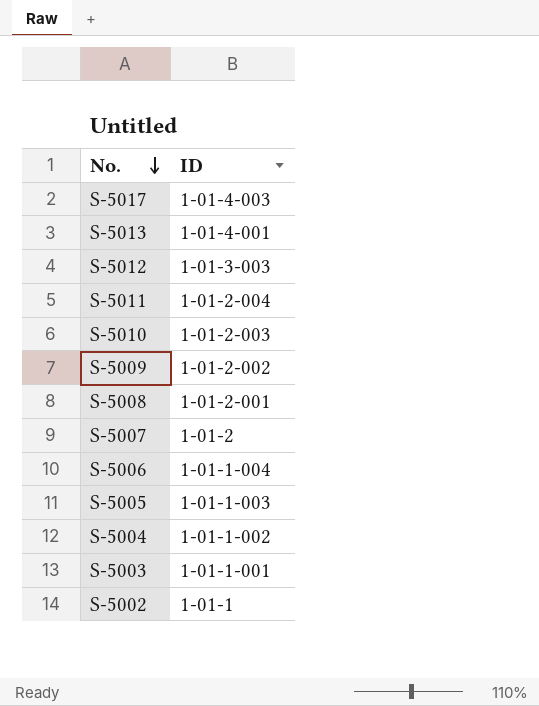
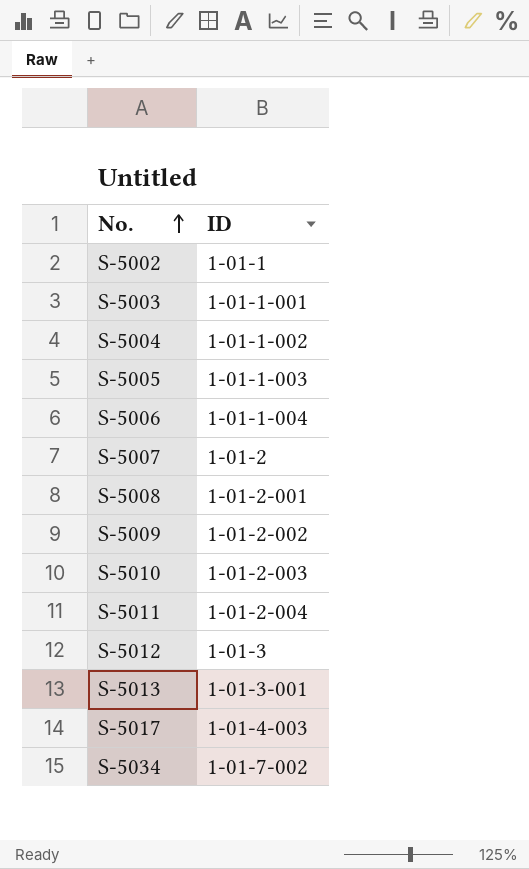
row order: No. descending -> No. ascending
S-5012 | ID: 1-01-3-003 -> 1-01-3
S-5013 | ID: 1-01-4-001 -> 1-01-3-001
row S-5034: none -> 1-01-7-002

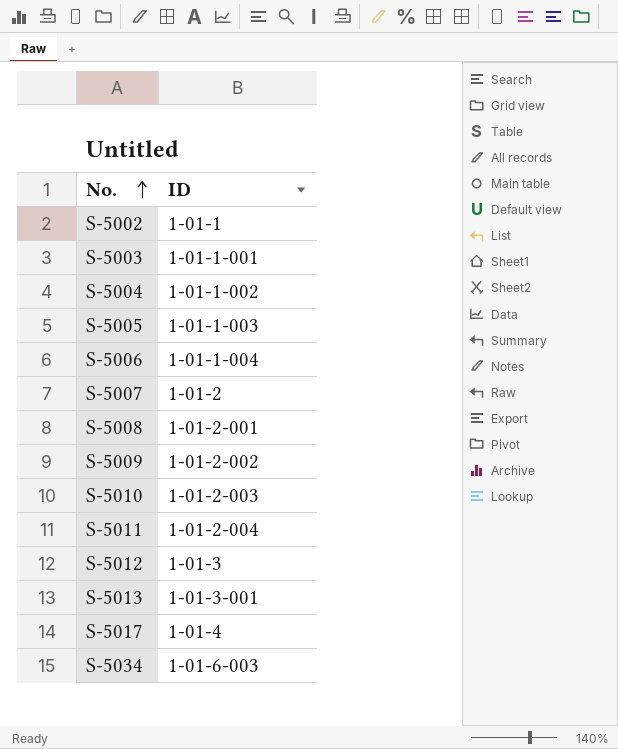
S-5017 | ID: 1-01-4-003 -> 1-01-4
S-5034 | ID: 1-01-7-002 -> 1-01-6-003

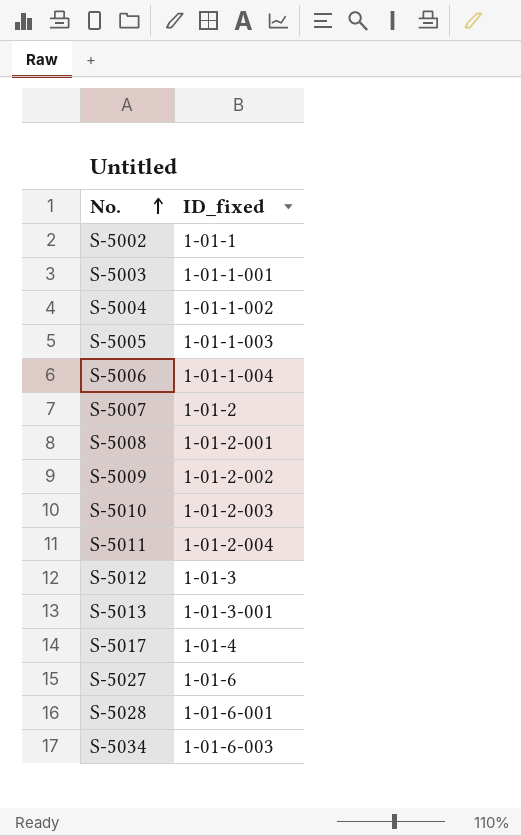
column name: ID -> ID_fixed
row S-5027: none -> 1-01-6
row S-5028: none -> 1-01-6-001

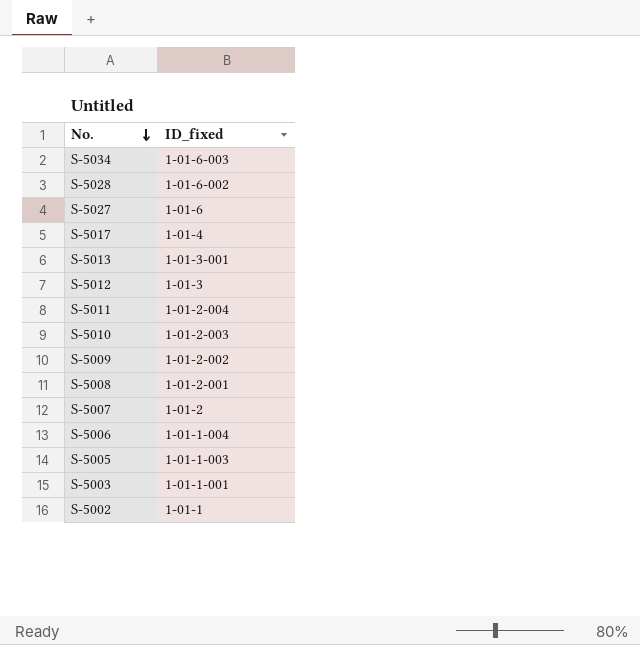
row order: No. ascending -> No. descending
row S-5004: 1-01-1-002 -> none
S-5028 | ID_fixed: 1-01-6-001 -> 1-01-6-002

